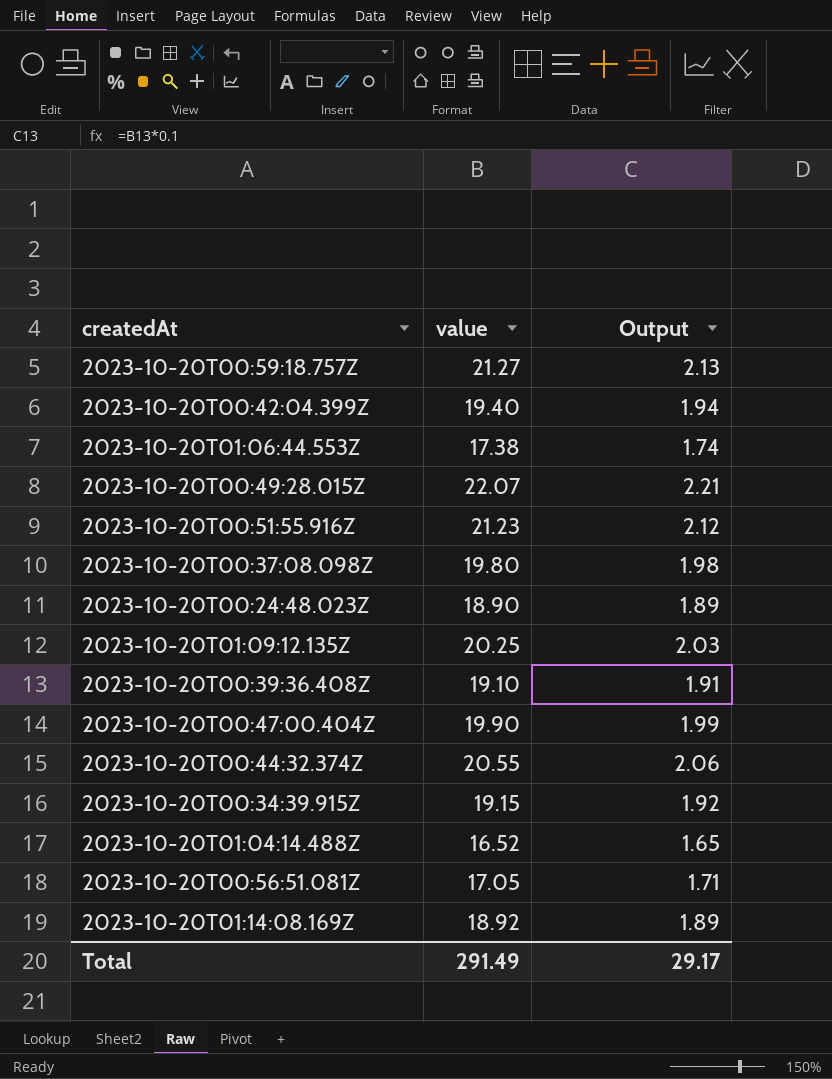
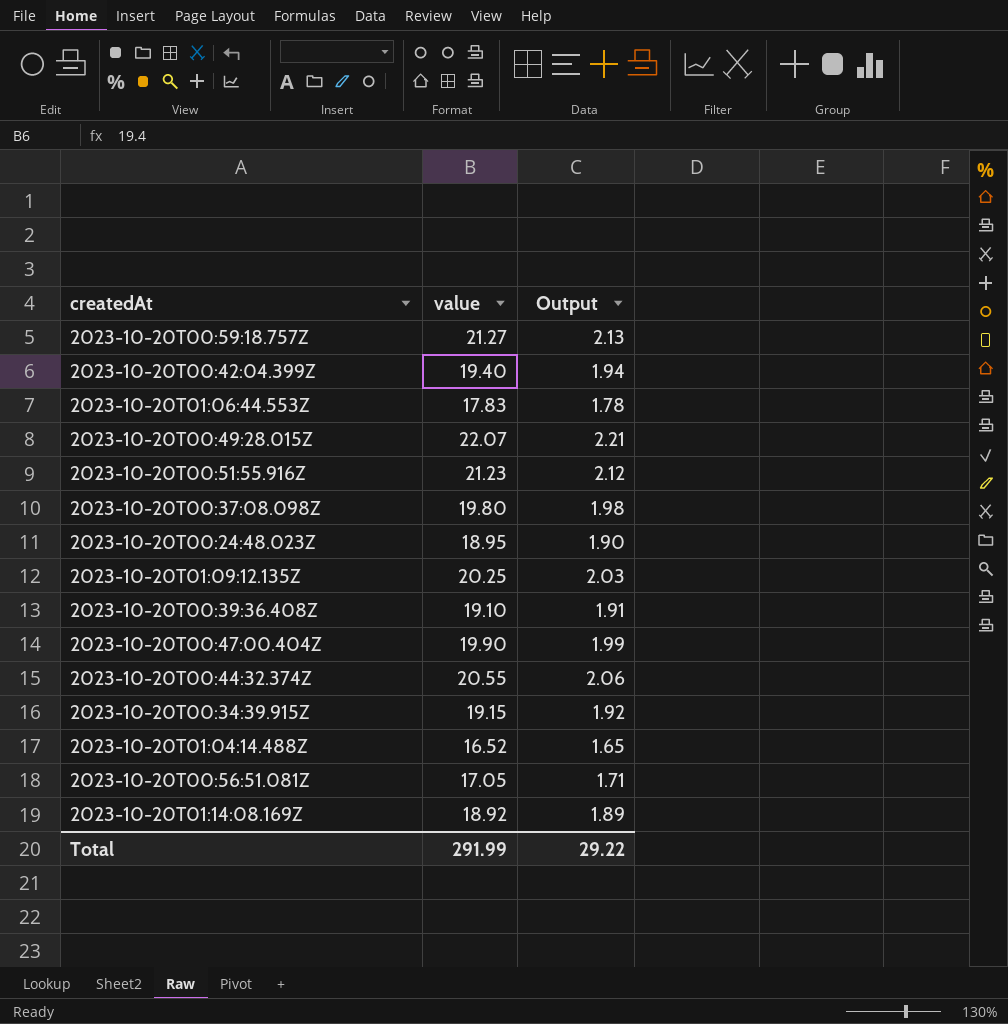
2023-10-20T01:06:44.553Z | value: 17.38 -> 17.83
2023-10-20T01:06:44.553Z | Output: 1.74 -> 1.78
2023-10-20T00:24:48.023Z | value: 18.90 -> 18.95
2023-10-20T00:24:48.023Z | Output: 1.89 -> 1.90
Total | value: 291.49 -> 291.99
Total | Output: 29.17 -> 29.22

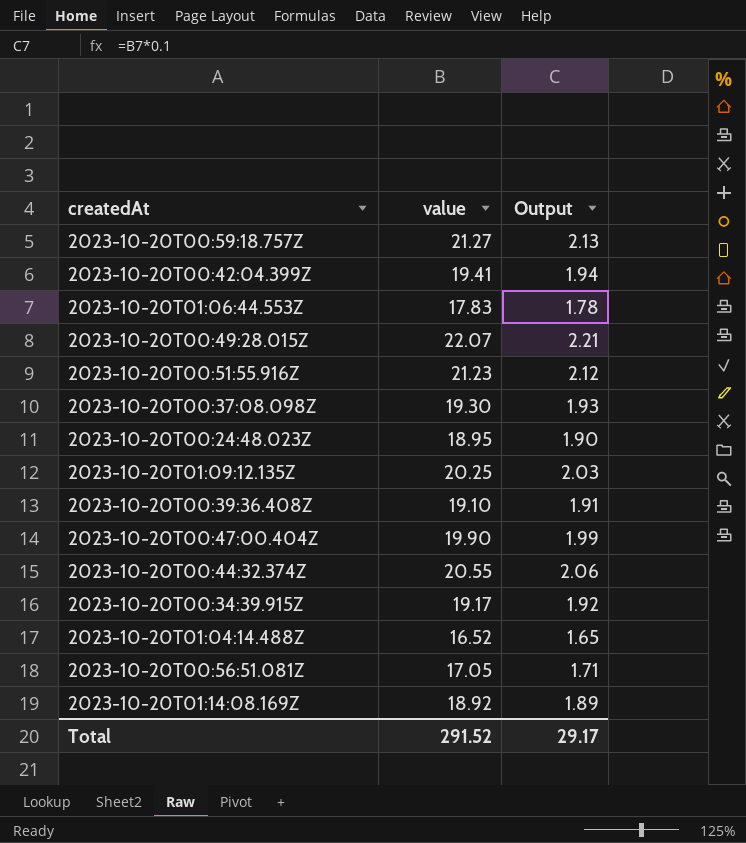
2023-10-20T00:42:04.399Z | value: 19.40 -> 19.41
2023-10-20T00:37:08.098Z | value: 19.80 -> 19.30
2023-10-20T00:37:08.098Z | Output: 1.98 -> 1.93
2023-10-20T00:34:39.915Z | value: 19.15 -> 19.17
Total | value: 291.99 -> 291.52
Total | Output: 29.22 -> 29.17

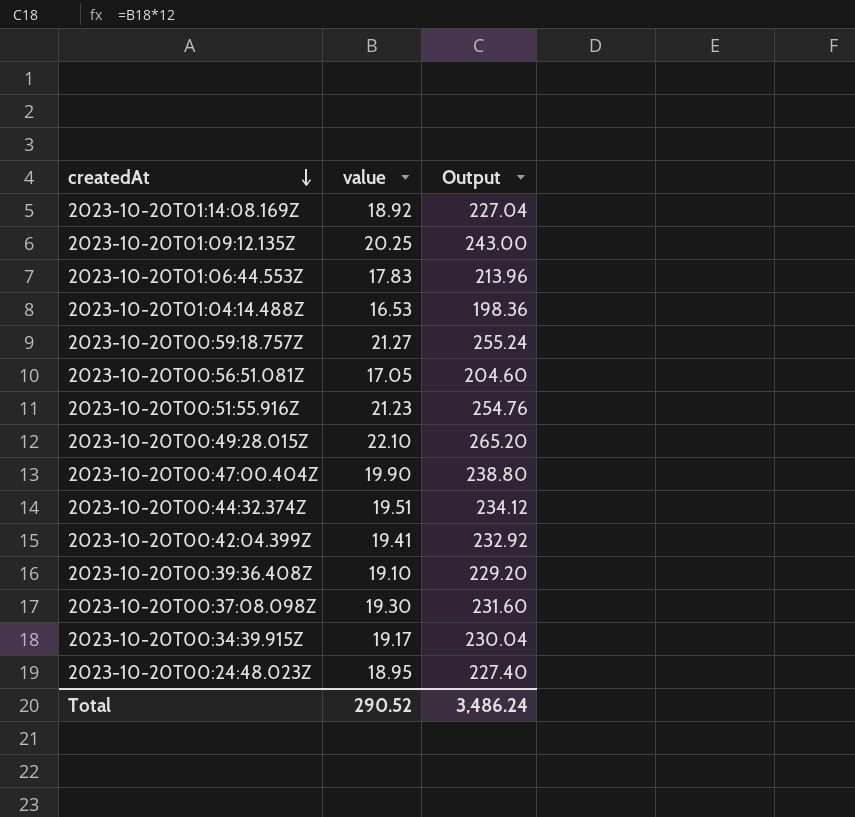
row order: none -> createdAt descending
column Output | formula: [value] * 0.1 -> [value] * 12
2023-10-20T01:04:14.488Z | value: 16.52 -> 16.53
2023-10-20T00:49:28.015Z | value: 22.07 -> 22.10
2023-10-20T00:44:32.374Z | value: 20.55 -> 19.51
Total | value: 291.52 -> 290.52
Total | Output: 29.17 -> 3,486.24

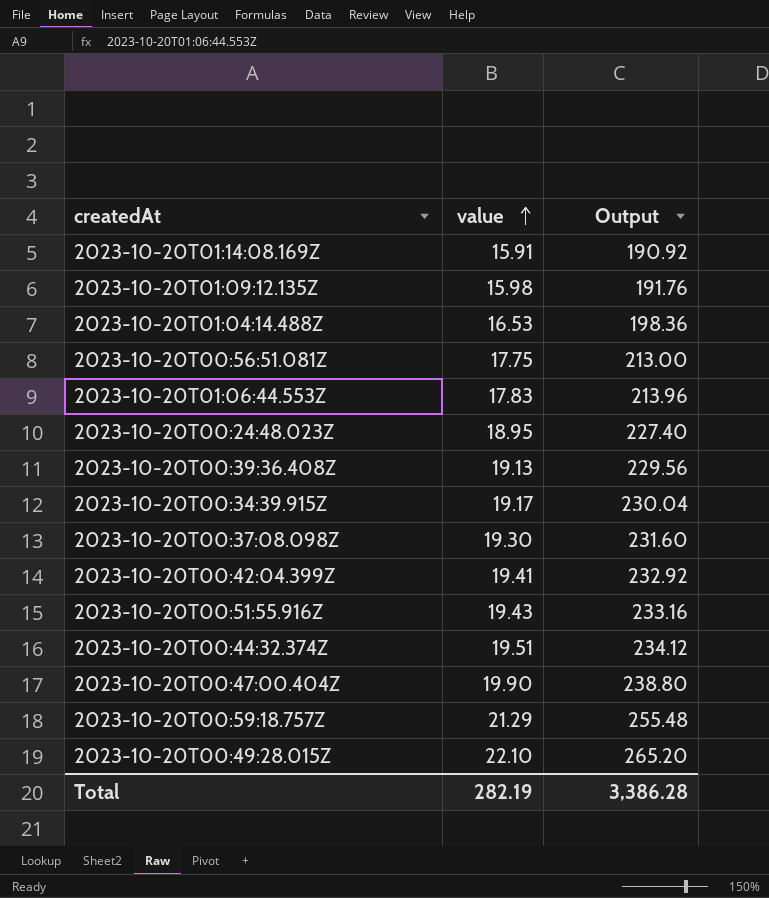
row order: createdAt descending -> value ascending
2023-10-20T01:14:08.169Z | value: 18.92 -> 15.91
2023-10-20T01:14:08.169Z | Output: 227.04 -> 190.92
2023-10-20T01:09:12.135Z | value: 20.25 -> 15.98
2023-10-20T01:09:12.135Z | Output: 243.00 -> 191.76
2023-10-20T00:56:51.081Z | value: 17.05 -> 17.75
2023-10-20T00:56:51.081Z | Output: 204.60 -> 213.00
2023-10-20T00:39:36.408Z | value: 19.10 -> 19.13
2023-10-20T00:39:36.408Z | Output: 229.20 -> 229.56
2023-10-20T00:51:55.916Z | value: 21.23 -> 19.43
2023-10-20T00:51:55.916Z | Output: 254.76 -> 233.16
2023-10-20T00:59:18.757Z | value: 21.27 -> 21.29
2023-10-20T00:59:18.757Z | Output: 255.24 -> 255.48
Total | value: 290.52 -> 282.19
Total | Output: 3,486.24 -> 3,386.28

